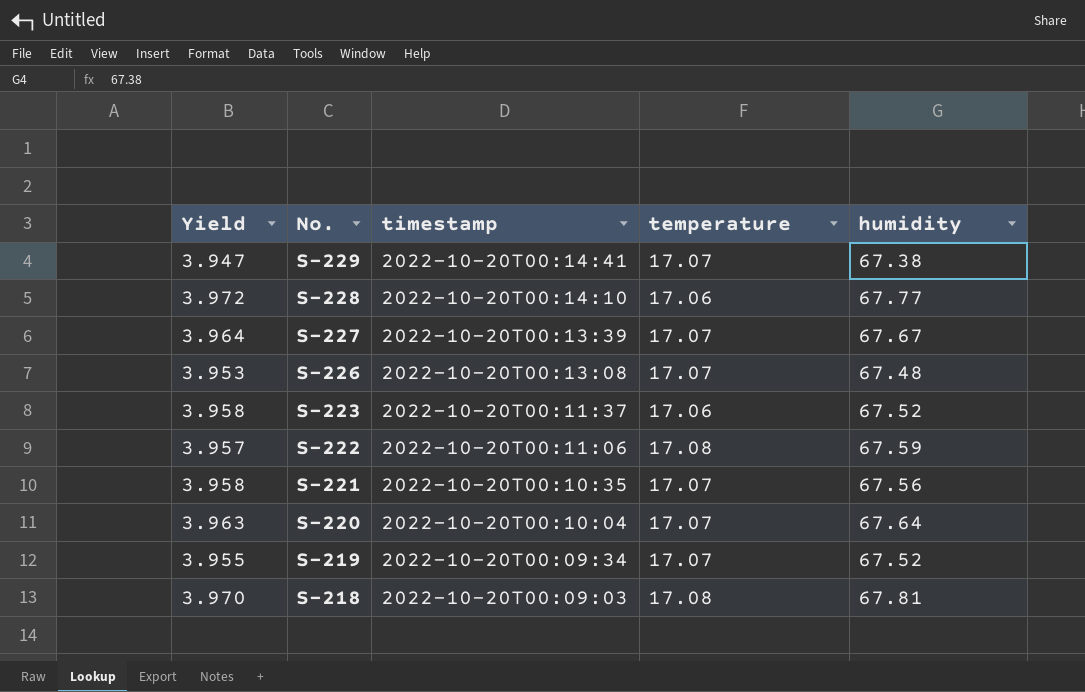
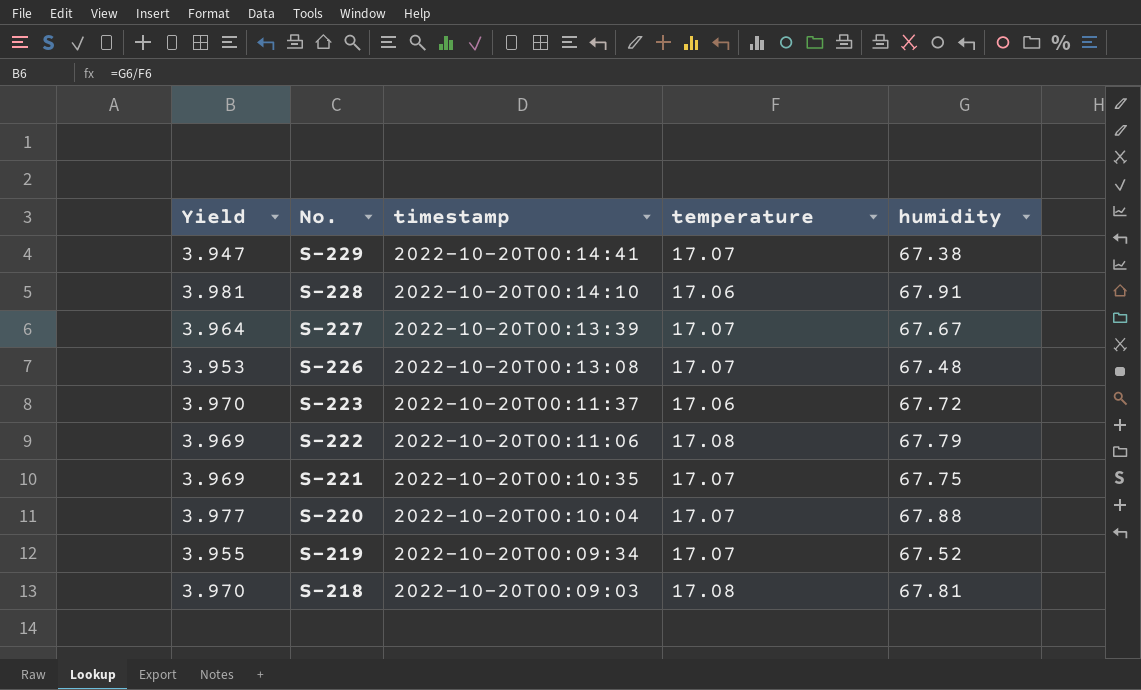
S-228 | Yield: 3.972 -> 3.981
S-228 | humidity: 67.77 -> 67.91
S-223 | Yield: 3.958 -> 3.970
S-223 | humidity: 67.52 -> 67.72
S-222 | Yield: 3.957 -> 3.969
S-222 | humidity: 67.59 -> 67.79
S-221 | Yield: 3.958 -> 3.969
S-221 | humidity: 67.56 -> 67.75
S-220 | Yield: 3.963 -> 3.977
S-220 | humidity: 67.64 -> 67.88

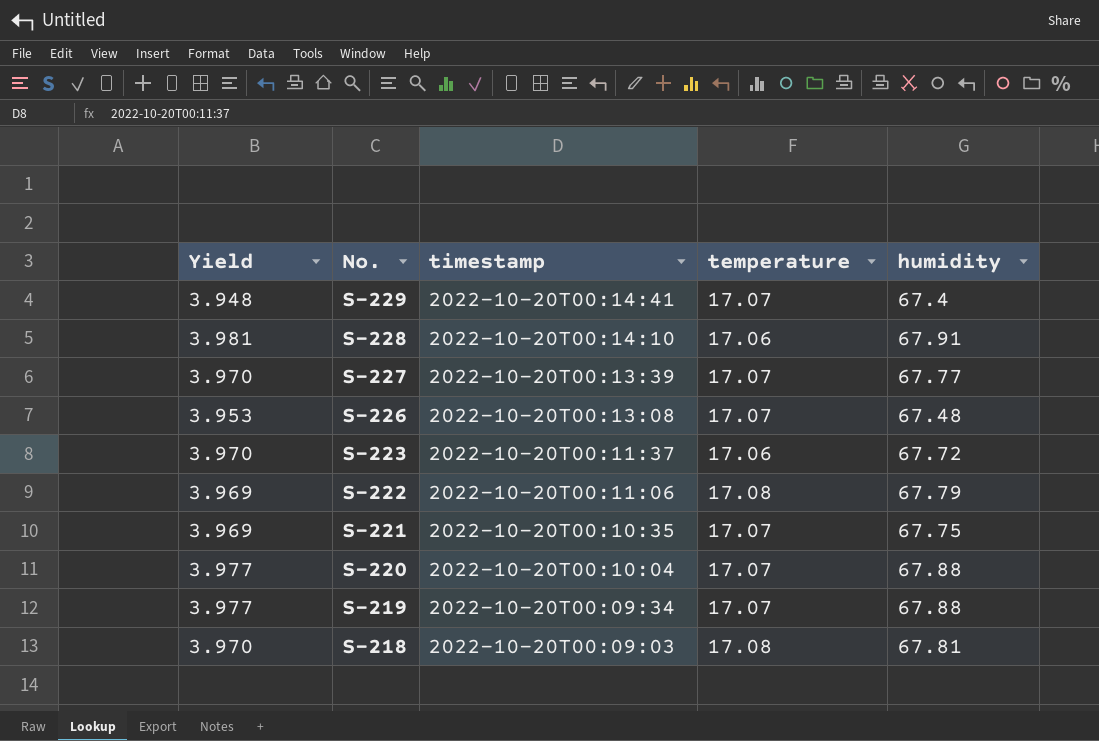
S-229 | Yield: 3.947 -> 3.948
S-229 | humidity: 67.38 -> 67.4
S-227 | Yield: 3.964 -> 3.970
S-227 | humidity: 67.67 -> 67.77
S-219 | Yield: 3.955 -> 3.977
S-219 | humidity: 67.52 -> 67.88

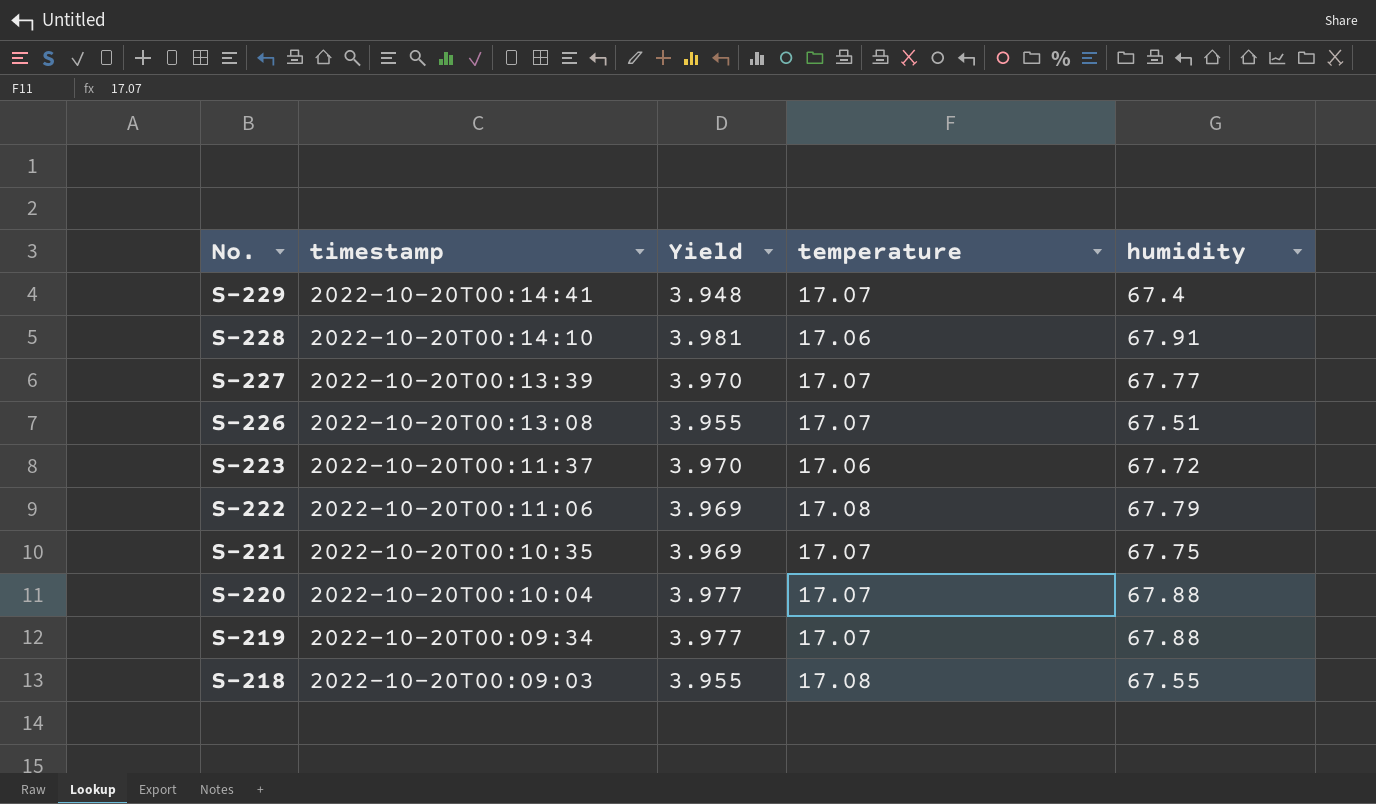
column Yield | position: 1 -> 3
S-226 | Yield: 3.953 -> 3.955
S-226 | humidity: 67.48 -> 67.51
S-218 | Yield: 3.970 -> 3.955
S-218 | humidity: 67.81 -> 67.55

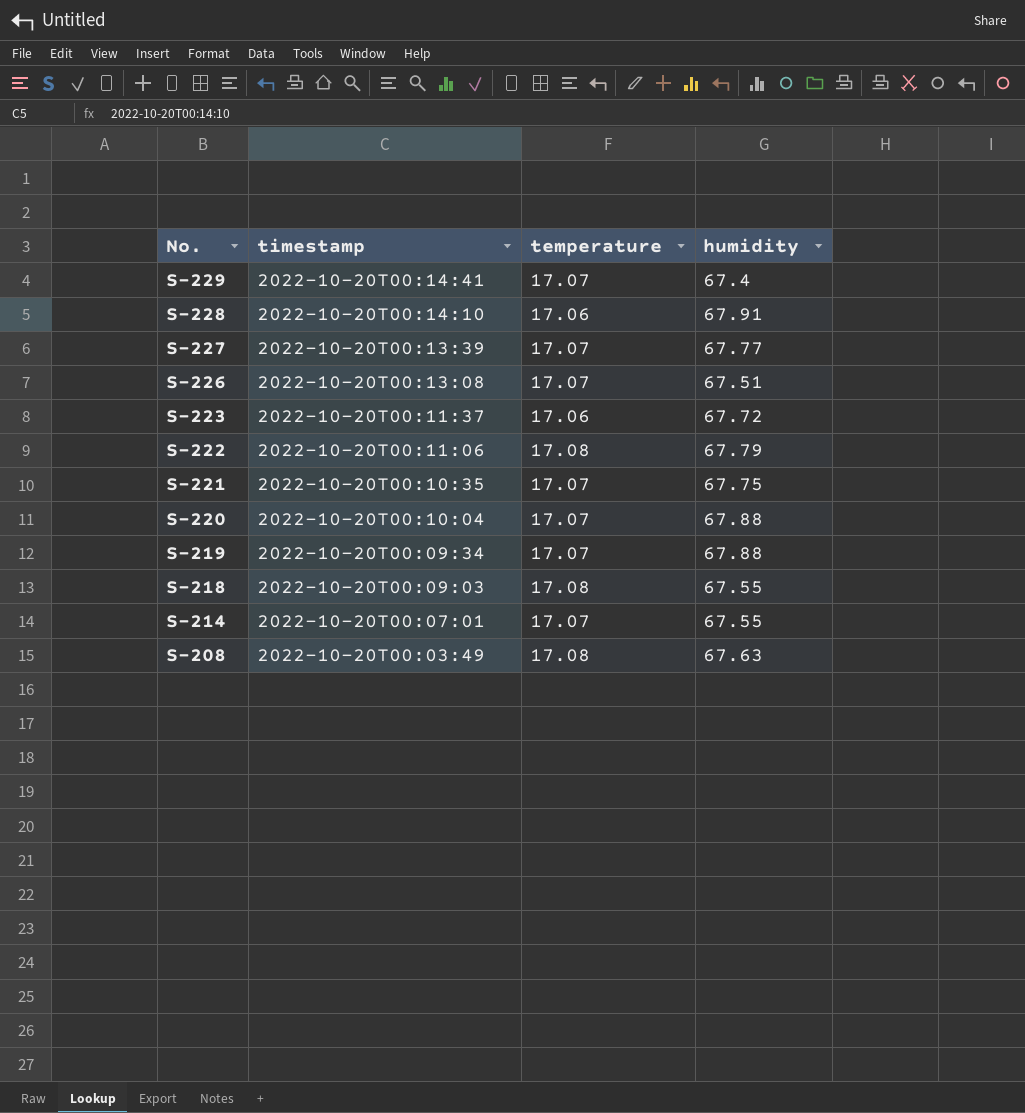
column Yield | formula: [humidity] / [temperature] -> none
row S-214: none -> 2022-10-20T00:07:01 | 17.07 | 67.55
row S-208: none -> 2022-10-20T00:03:49 | 17.08 | 67.63

